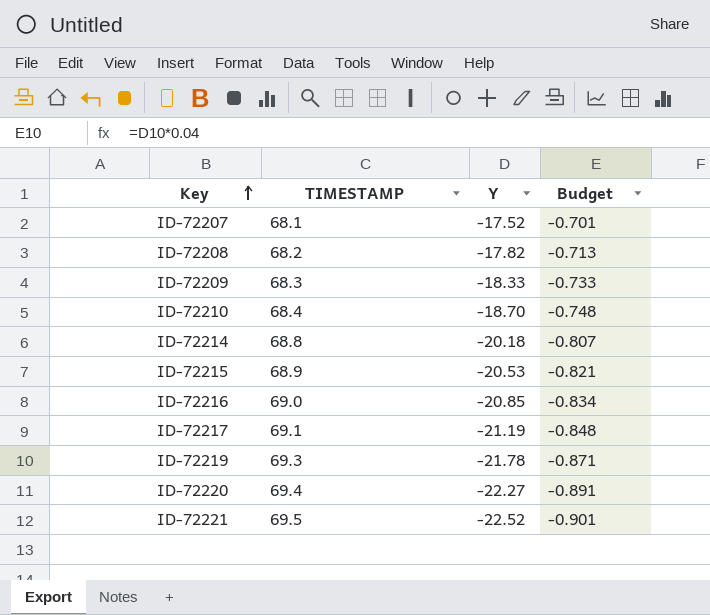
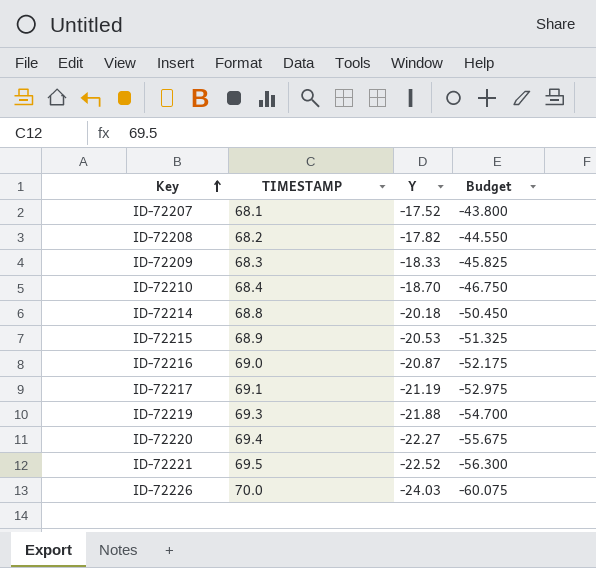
column Budget | formula: [Y] * 0.04 -> [Y] * 2.5
ID-72216 | Y: -20.85 -> -20.87
ID-72219 | Y: -21.78 -> -21.88
row ID-72226: none -> 70.0 | -24.03 | -60.075

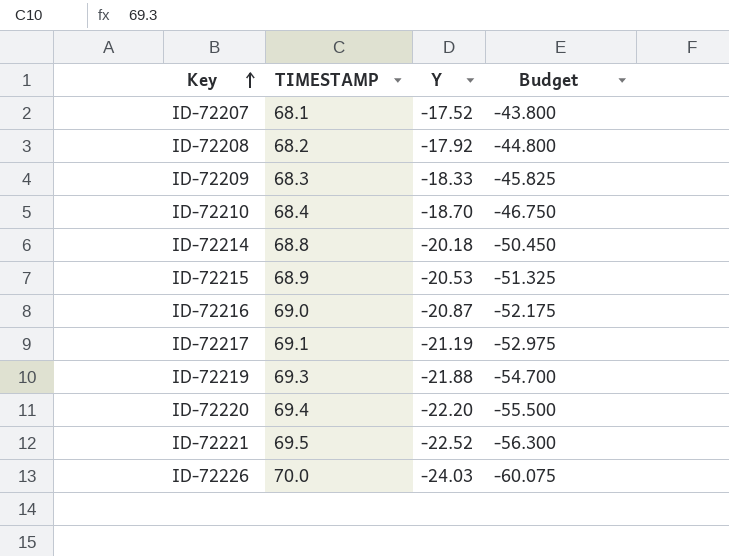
ID-72208 | Y: -17.82 -> -17.92
ID-72208 | Budget: -44.550 -> -44.800
ID-72220 | Y: -22.27 -> -22.20
ID-72220 | Budget: -55.675 -> -55.500

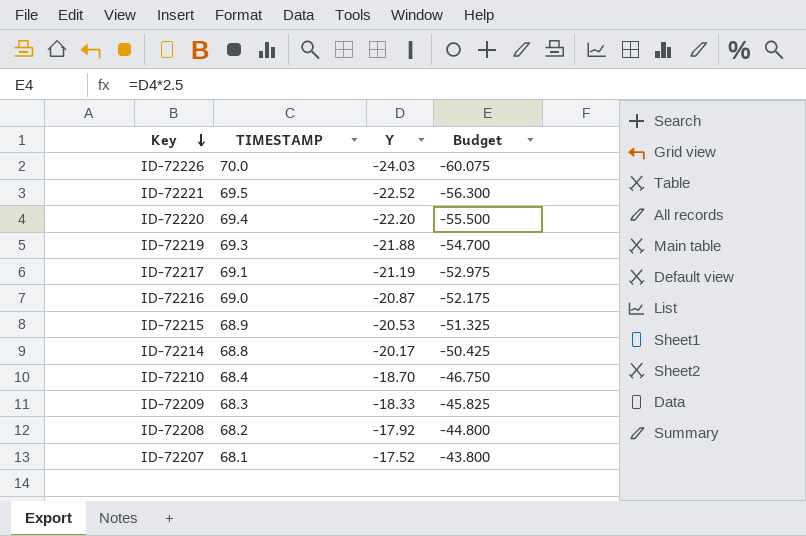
row order: Key ascending -> Key descending
ID-72214 | Y: -20.18 -> -20.17
ID-72214 | Budget: -50.450 -> -50.425

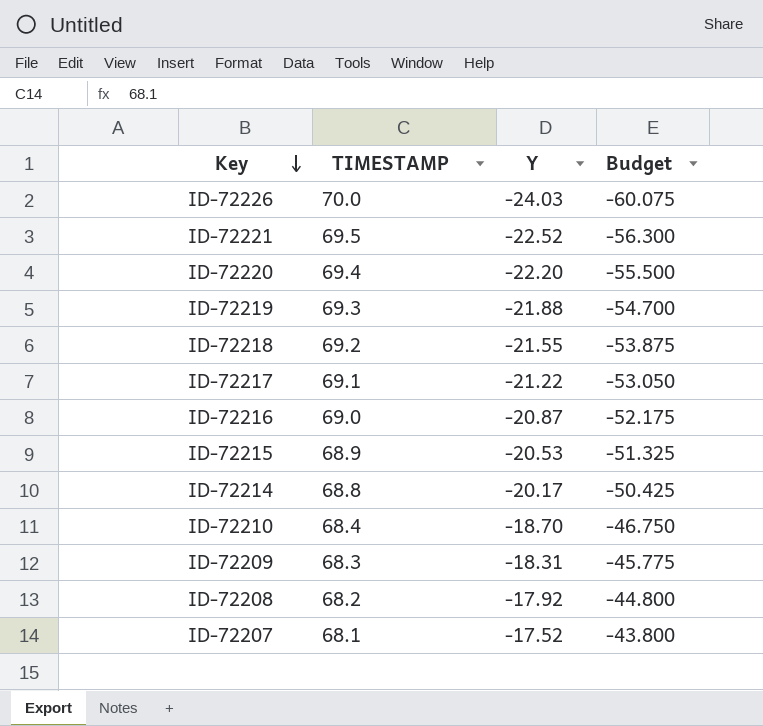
row ID-72218: none -> 69.2 | -21.55 | -53.875
ID-72217 | Y: -21.19 -> -21.22
ID-72217 | Budget: -52.975 -> -53.050
ID-72209 | Y: -18.33 -> -18.31
ID-72209 | Budget: -45.825 -> -45.775

